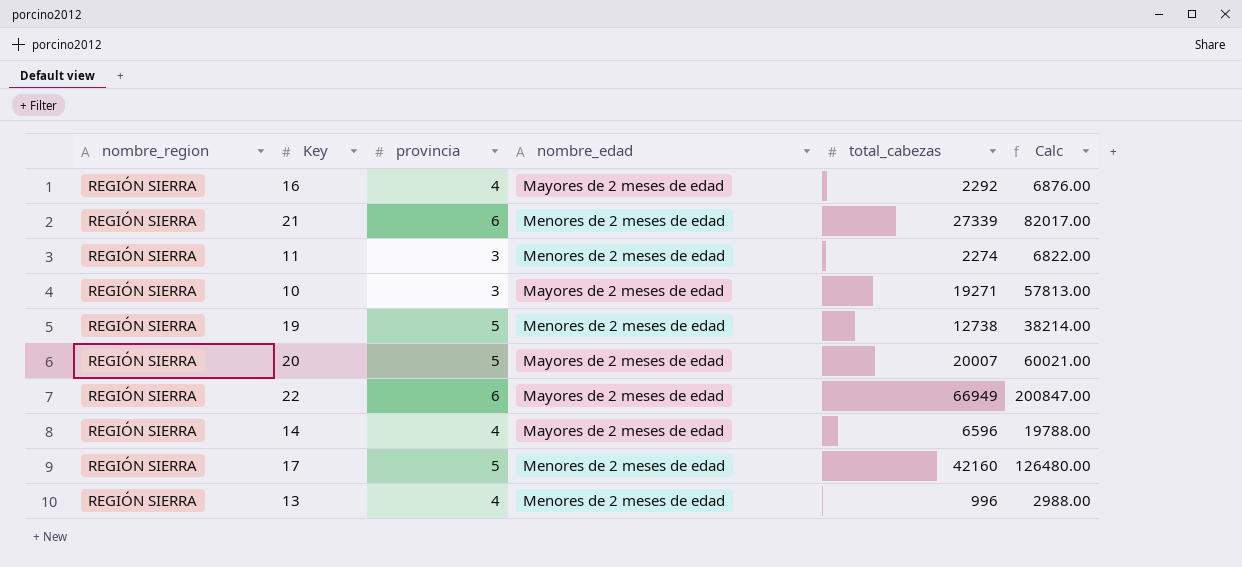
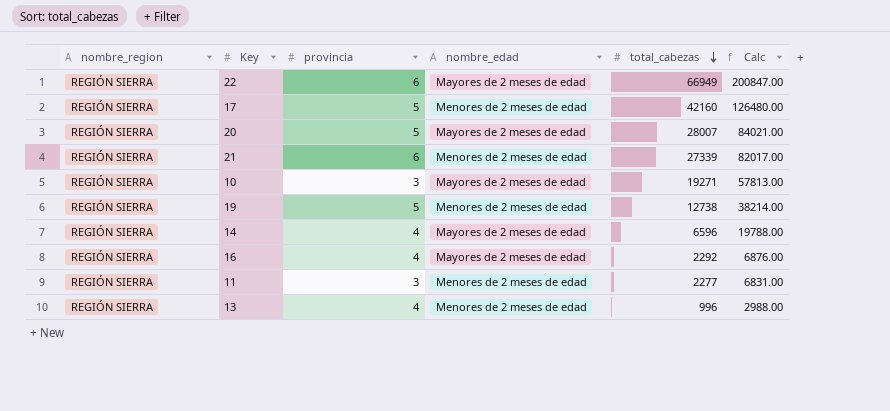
row order: none -> total_cabezas descending
20 | total_cabezas: 20007 -> 28007
20 | Calc: 60021.00 -> 84021.00
11 | total_cabezas: 2274 -> 2277
11 | Calc: 6822.00 -> 6831.00

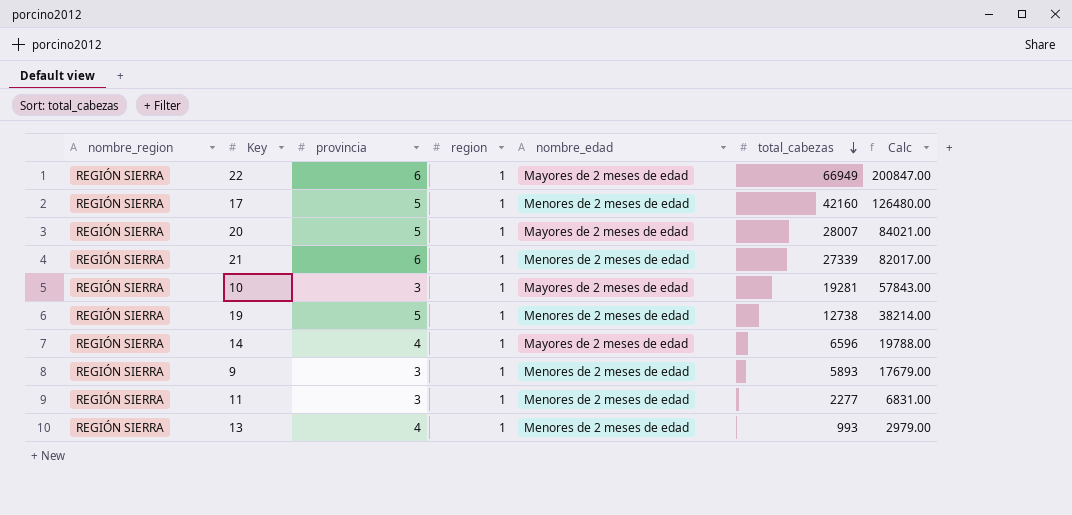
column region | position: none -> 4
row 16: REGIÓN SIERRA | 4 | Mayores de 2 meses de edad | 2292 | 6876.00 -> none
10 | total_cabezas: 19271 -> 19281
10 | Calc: 57813.00 -> 57843.00
row 9: none -> REGIÓN SIERRA | 3 | 1 | Menores de 2 meses de edad | 5893 | 17679.00
13 | total_cabezas: 996 -> 993
13 | Calc: 2988.00 -> 2979.00

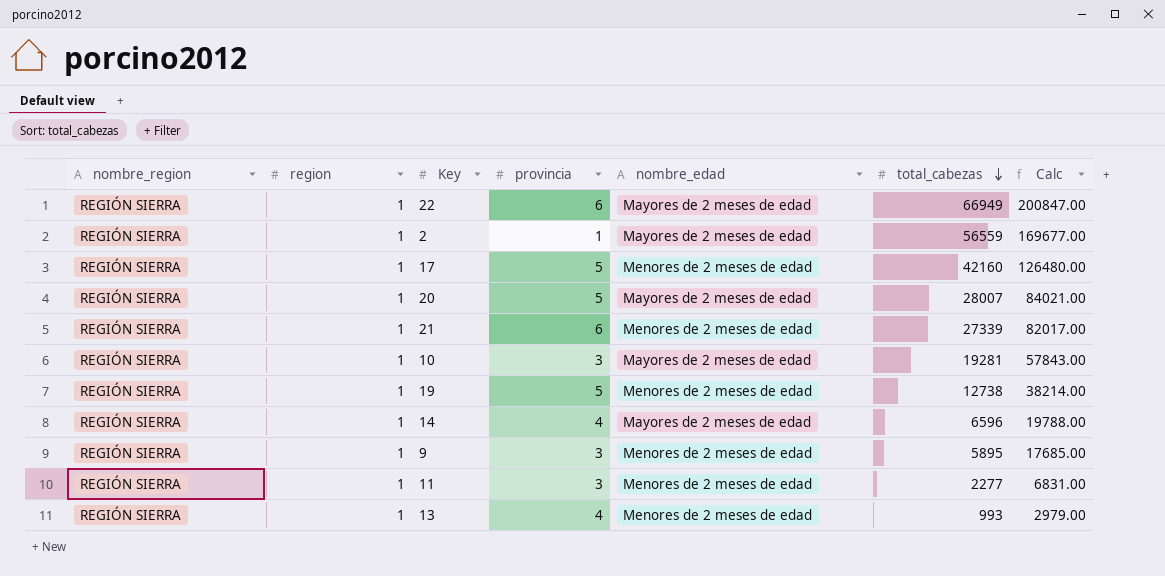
column region | position: 4 -> 2
row 2: none -> REGIÓN SIERRA | 1 | 1 | Mayores de 2 meses de edad | 56559 | 169677.00
9 | total_cabezas: 5893 -> 5895
9 | Calc: 17679.00 -> 17685.00

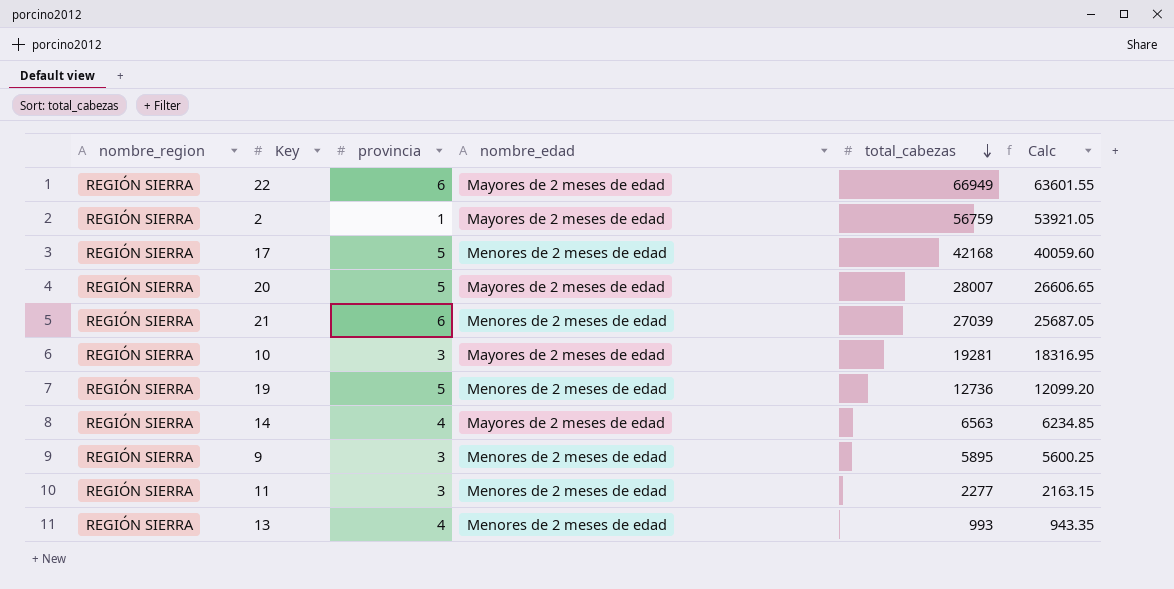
column region | position: 2 -> none
column Calc | formula: [total_cabezas] * 3 -> [total_cabezas] * 0.95
2 | total_cabezas: 56559 -> 56759
17 | total_cabezas: 42160 -> 42168
21 | total_cabezas: 27339 -> 27039
19 | total_cabezas: 12738 -> 12736
14 | total_cabezas: 6596 -> 6563

